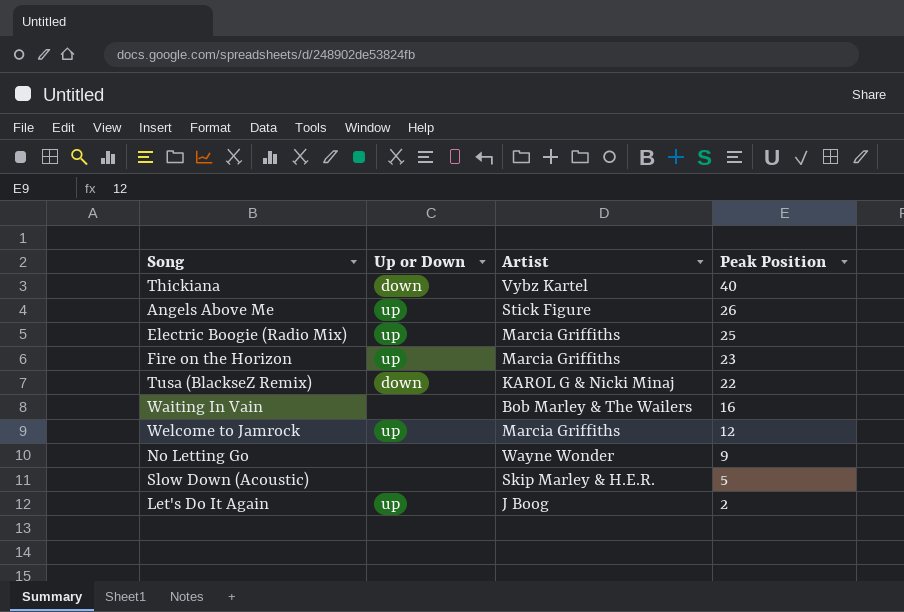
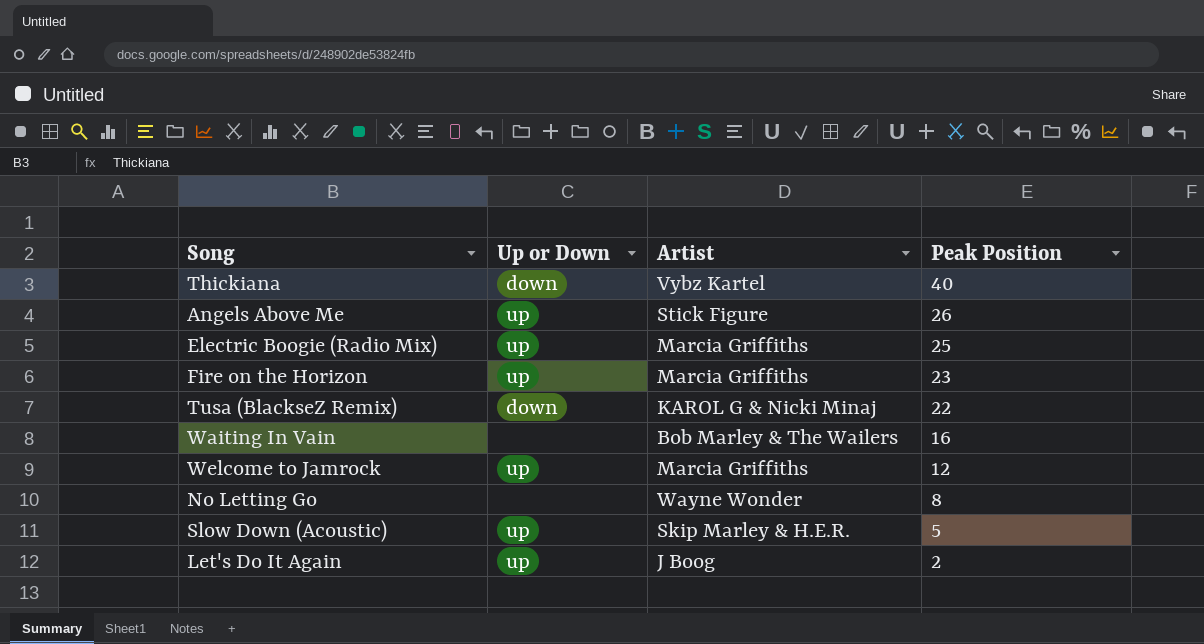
No Letting Go | Peak Position: 9 -> 8
Slow Down (Acoustic) | Up or Down: none -> up

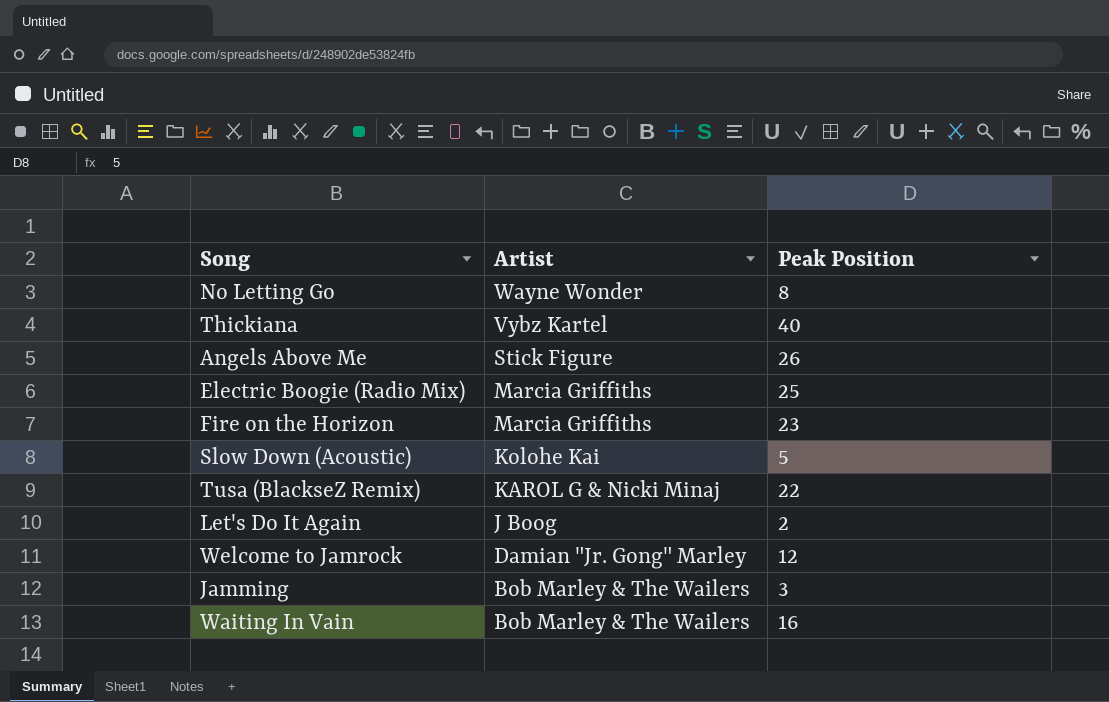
row order: Peak Position descending -> Artist descending
column Up or Down | position: 2 -> none
Slow Down (Acoustic) | Artist: Skip Marley & H.E.R. -> Kolohe Kai
Welcome to Jamrock | Artist: Marcia Griffiths -> Damian "Jr. Gong" Marley
row Jamming: none -> Bob Marley & The Wailers | 3

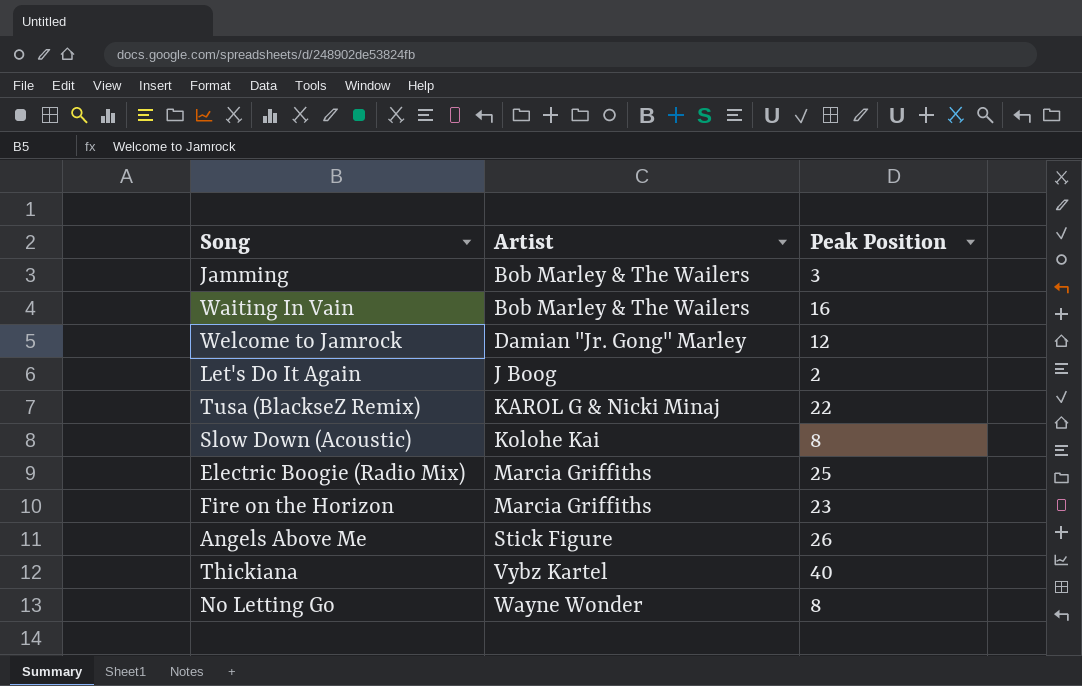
row order: Artist descending -> Artist ascending
Slow Down (Acoustic) | Peak Position: 5 -> 8

